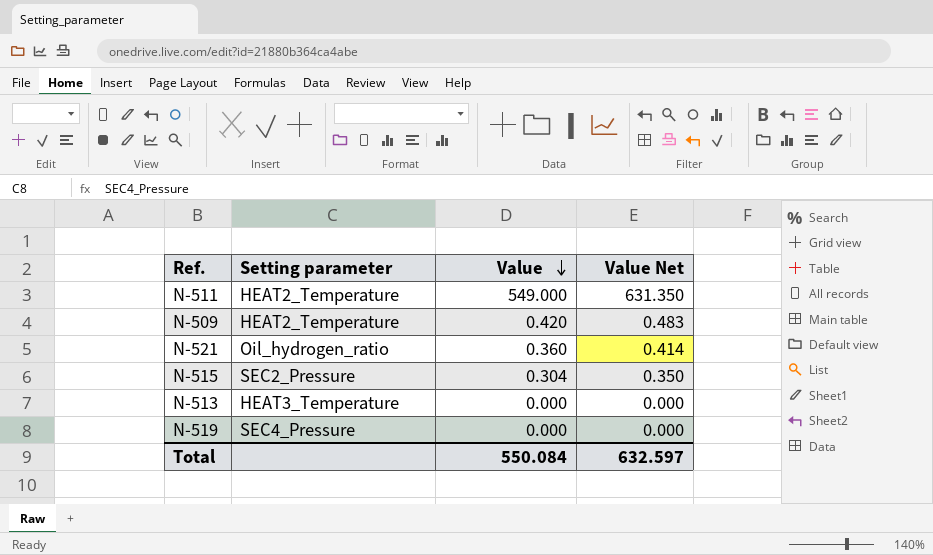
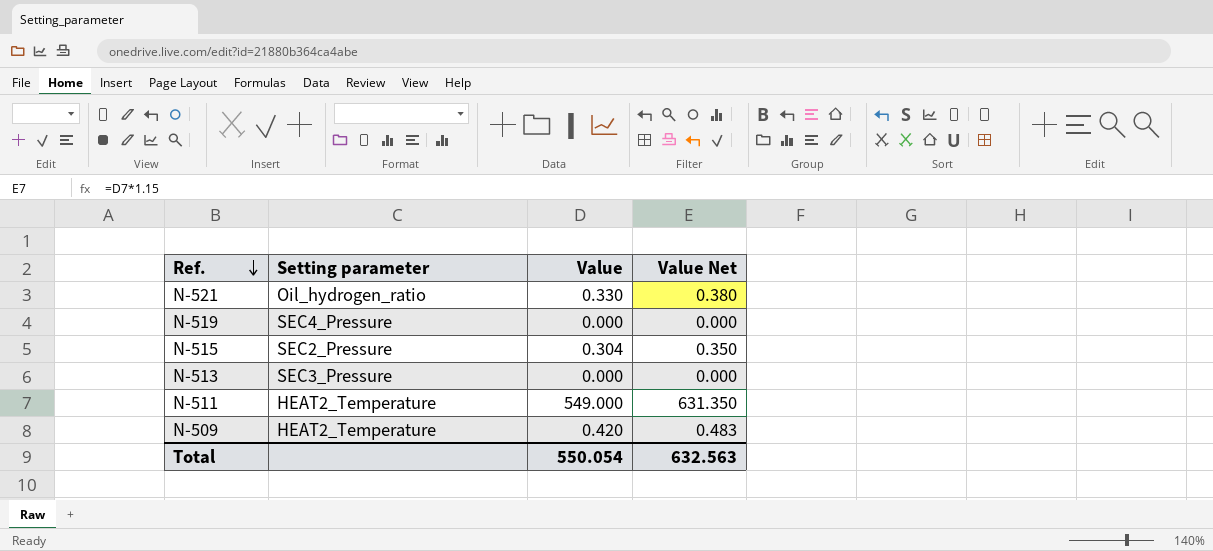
row order: Value descending -> Ref. descending
N-521 | Value: 0.360 -> 0.330
N-521 | Value Net: 0.414 -> 0.380
N-513 | Setting parameter: HEAT3_Temperature -> SEC3_Pressure
Total | Value: 550.084 -> 550.054
Total | Value Net: 632.597 -> 632.563

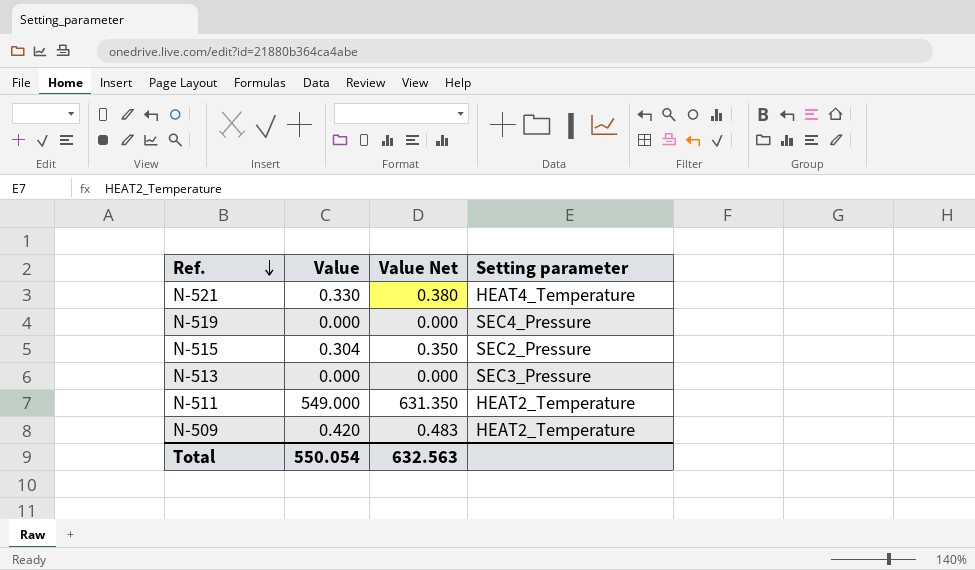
column Setting parameter | position: 2 -> 4
N-521 | Setting parameter: Oil_hydrogen_ratio -> HEAT4_Temperature

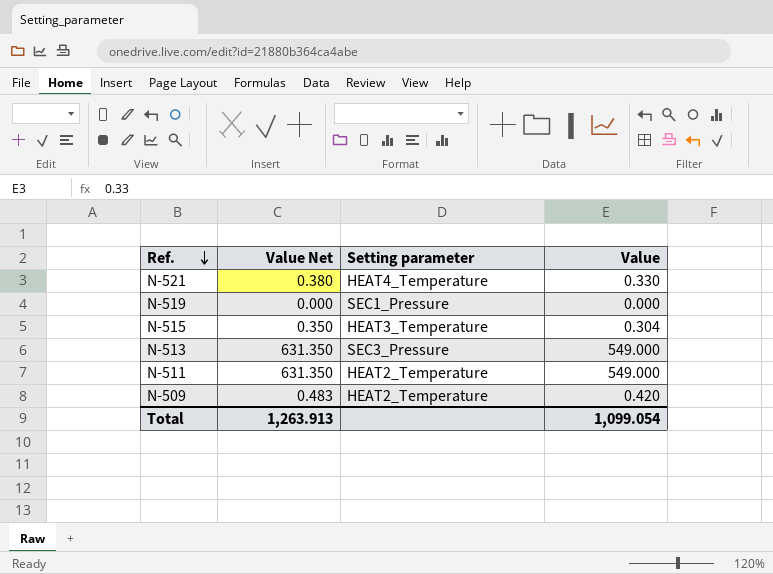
column Value | position: 2 -> 4
N-519 | Setting parameter: SEC4_Pressure -> SEC1_Pressure
N-515 | Setting parameter: SEC2_Pressure -> HEAT3_Temperature
N-513 | Value Net: 0.000 -> 631.350
N-513 | Value: 0.000 -> 549.000
Total | Value Net: 632.563 -> 1,263.913
Total | Value: 550.054 -> 1,099.054

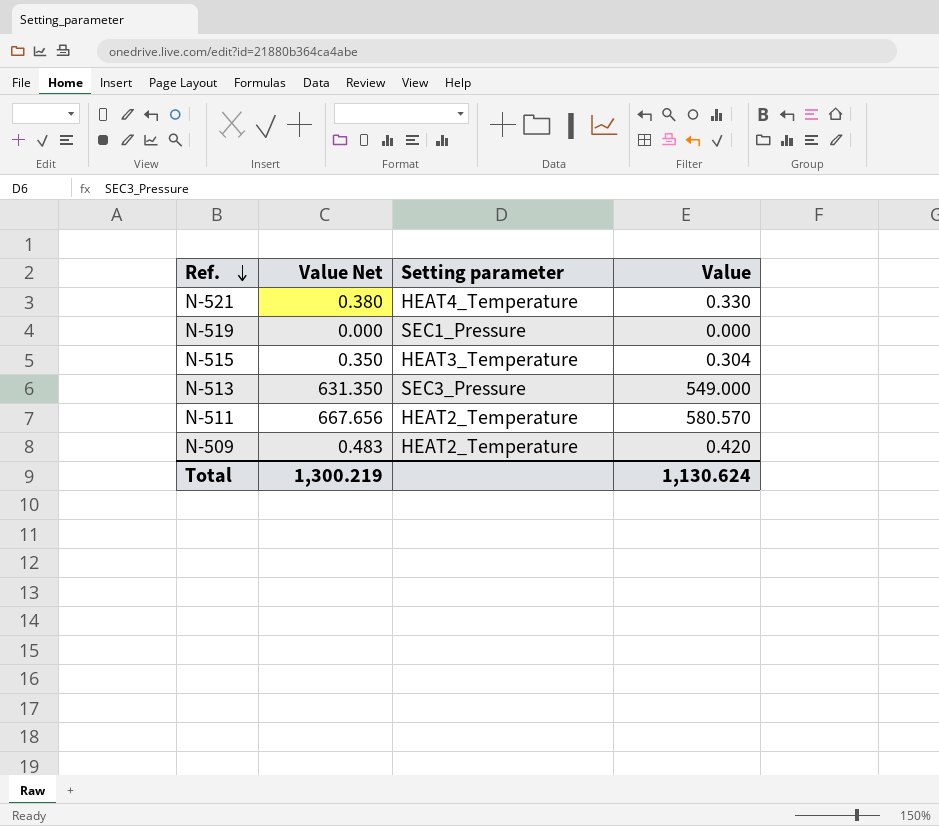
N-511 | Value Net: 631.350 -> 667.656
N-511 | Value: 549.000 -> 580.570
Total | Value Net: 1,263.913 -> 1,300.219
Total | Value: 1,099.054 -> 1,130.624

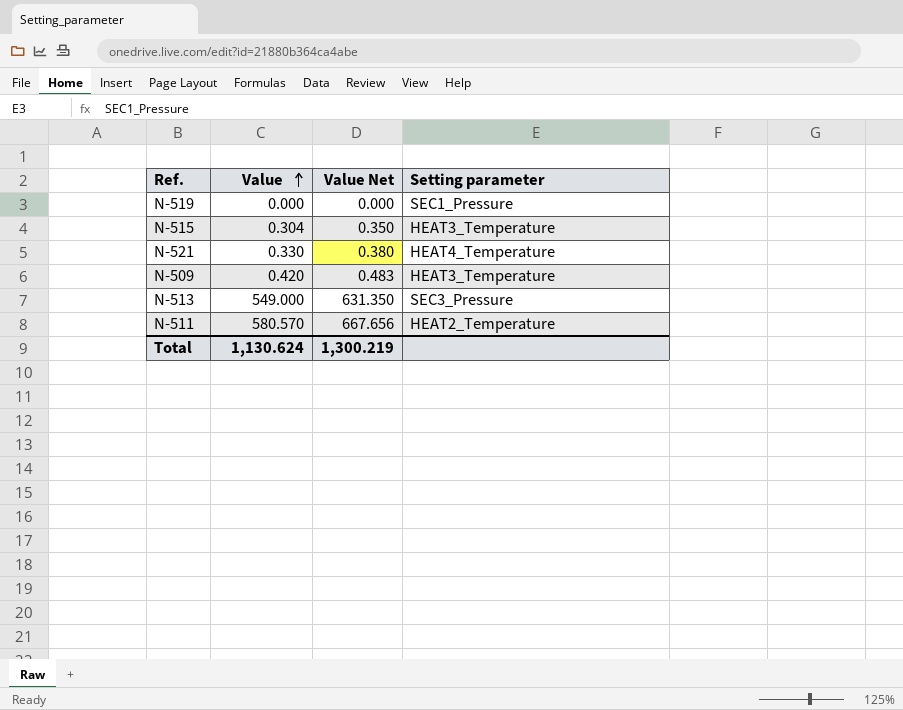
row order: Ref. descending -> Value ascending
column Value | position: 4 -> 2
N-509 | Setting parameter: HEAT2_Temperature -> HEAT3_Temperature

